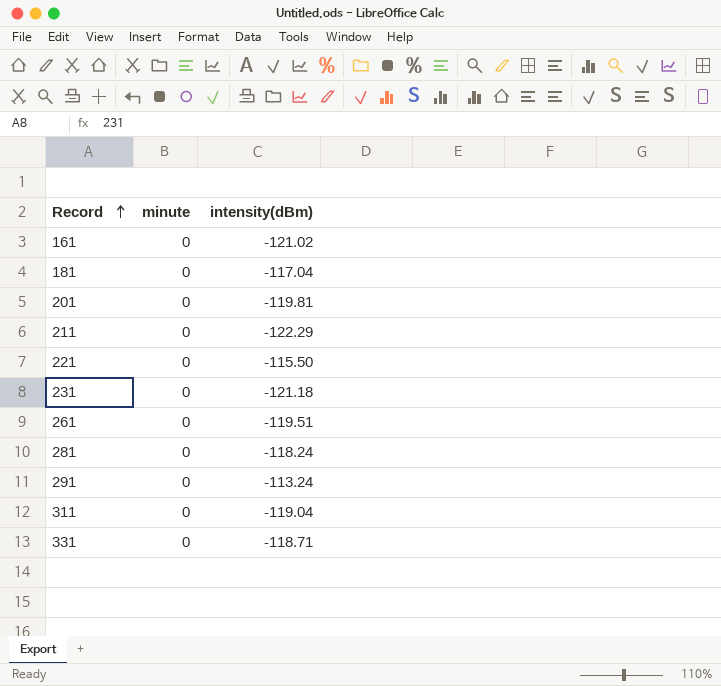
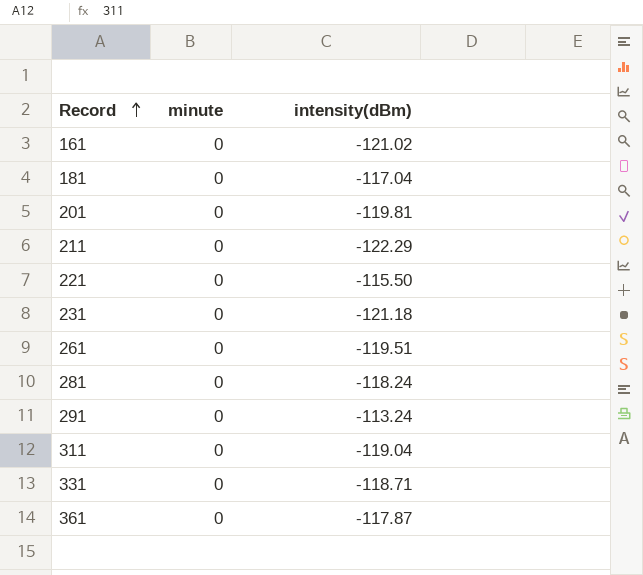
row 361: none -> 0 | -117.87

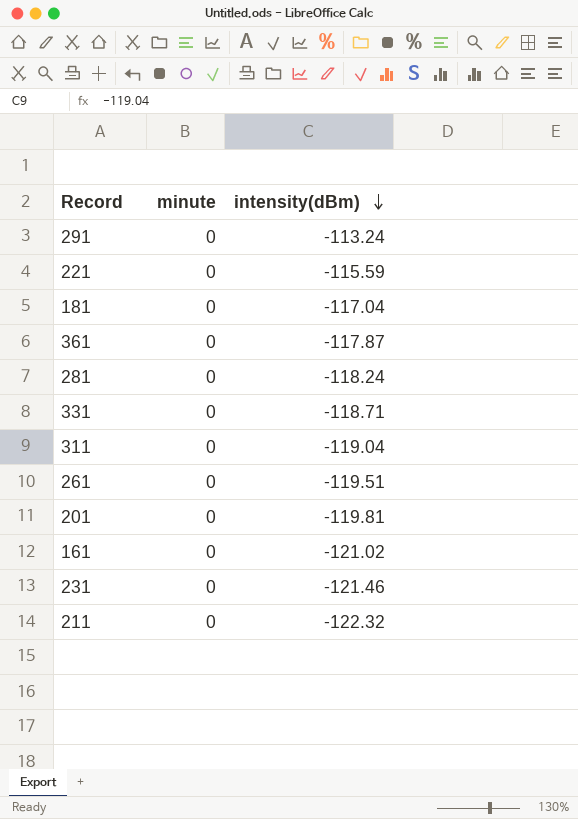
row order: Record ascending -> intensity(dBm) descending
221 | intensity(dBm): -115.50 -> -115.59
231 | intensity(dBm): -121.18 -> -121.46
211 | intensity(dBm): -122.29 -> -122.32

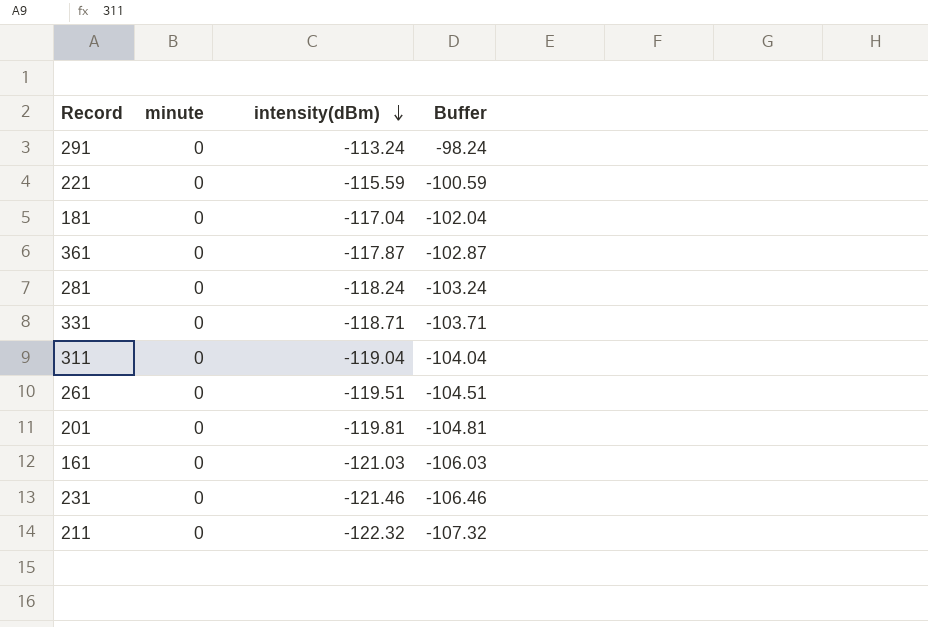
column Buffer | formula: none -> [intensity(dBm)] + 15
161 | intensity(dBm): -121.02 -> -121.03

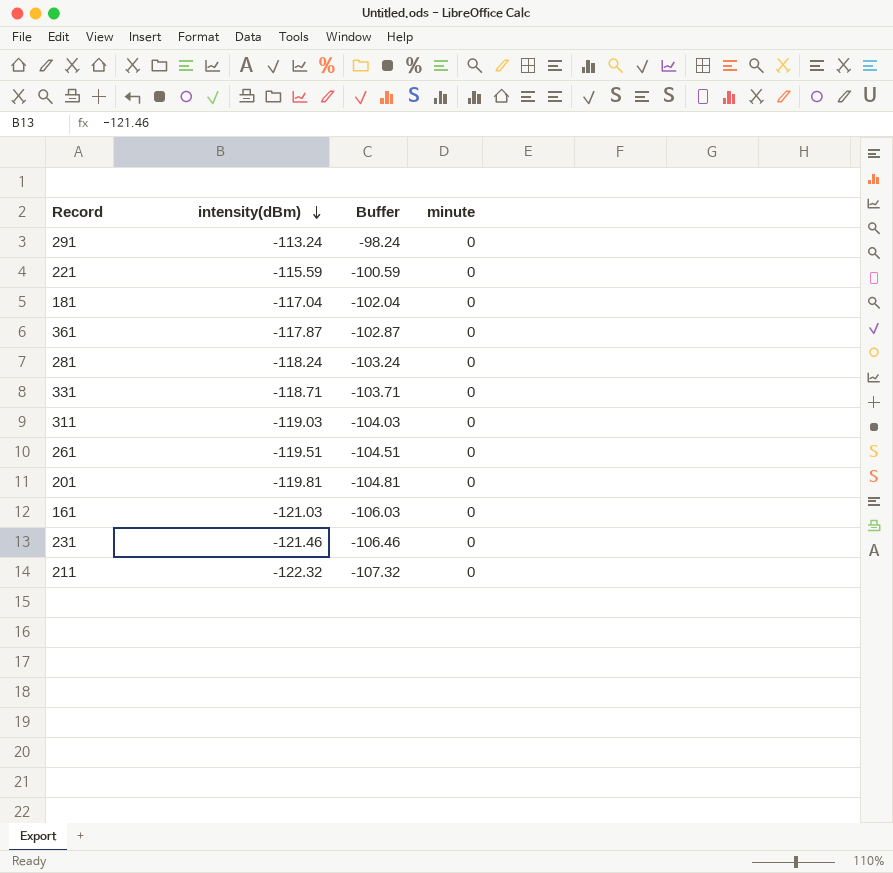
column minute | position: 2 -> 4
311 | intensity(dBm): -119.04 -> -119.03
311 | Buffer: -104.04 -> -104.03

